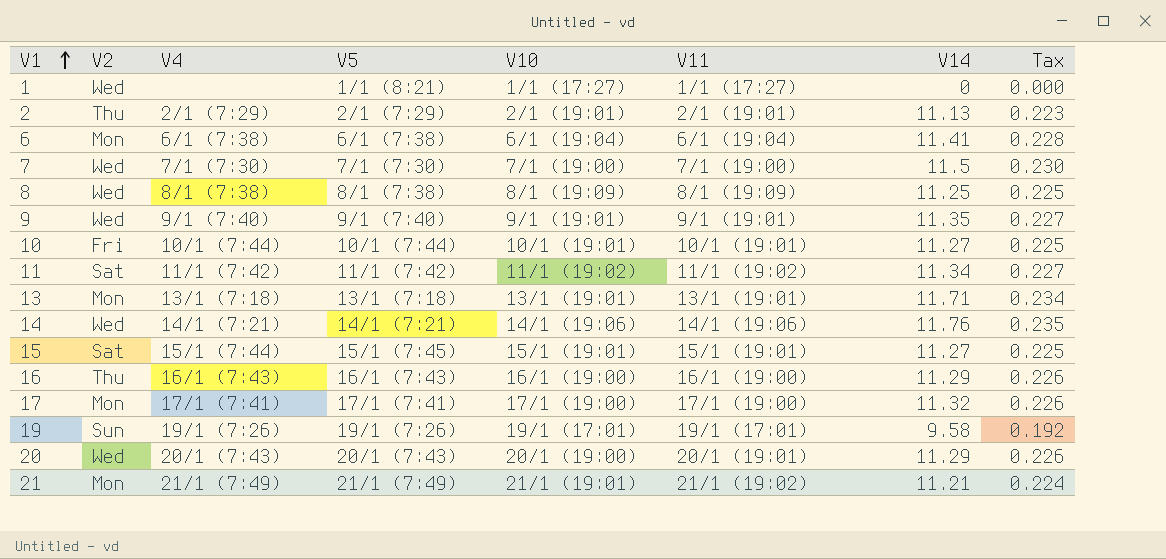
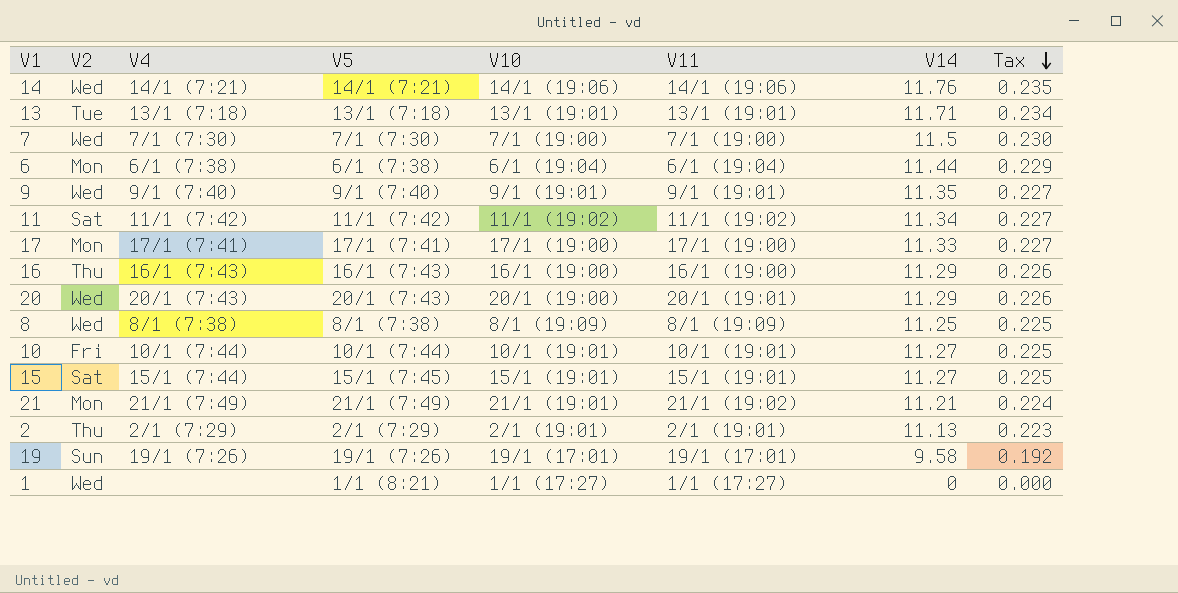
row order: V1 ascending -> Tax descending
13 | V2: Mon -> Tue
6 | V14: 11.41 -> 11.44
6 | Tax: 0.228 -> 0.229
17 | V14: 11.32 -> 11.33
17 | Tax: 0.226 -> 0.227

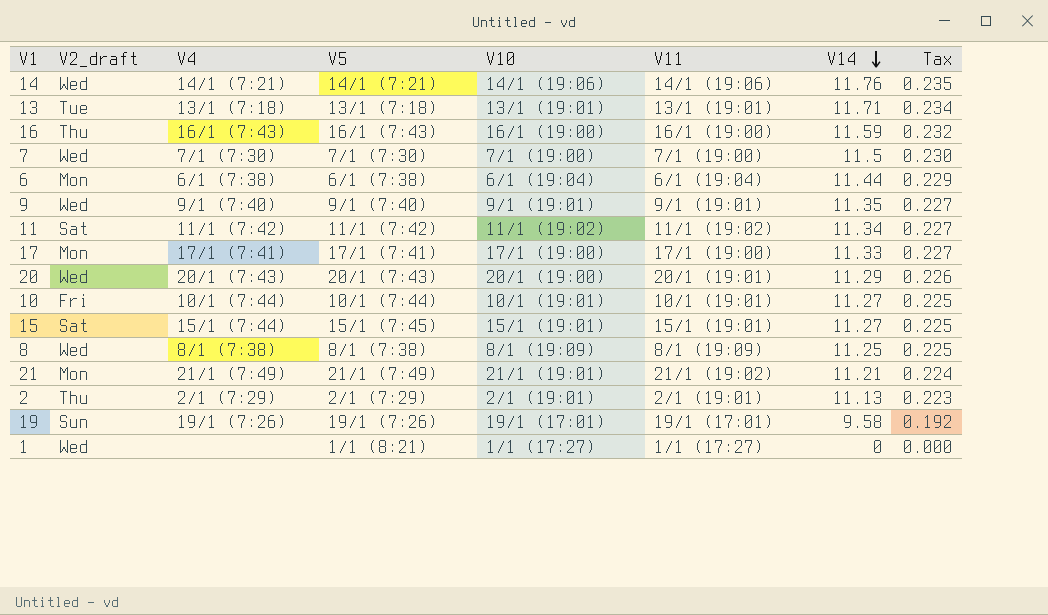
row order: Tax descending -> V14 descending
column name: V2 -> V2_draft
16 | V14: 11.29 -> 11.59
16 | Tax: 0.226 -> 0.232

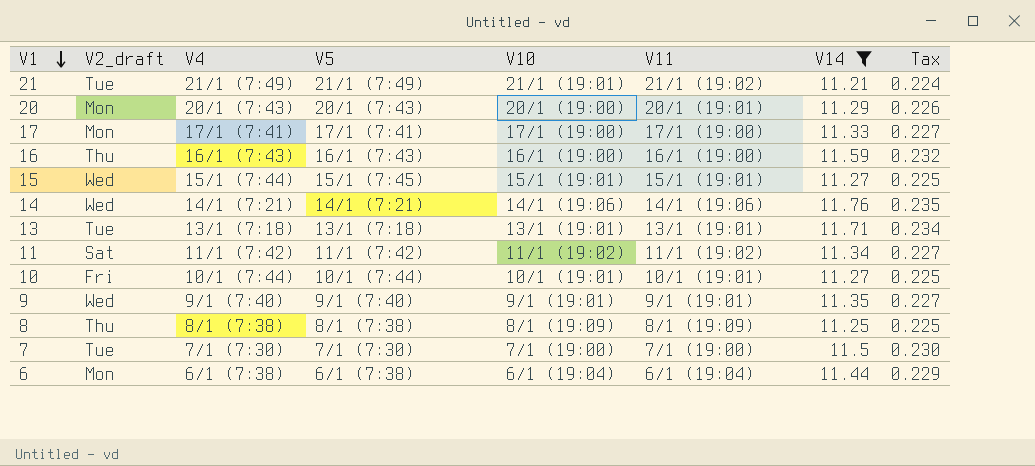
filter: none -> V14 >= 11.21
row order: V14 descending -> V1 descending
21 | V2_draft: Mon -> Tue
20 | V2_draft: Wed -> Mon
15 | V2_draft: Sat -> Wed
8 | V2_draft: Wed -> Thu
7 | V2_draft: Wed -> Tue

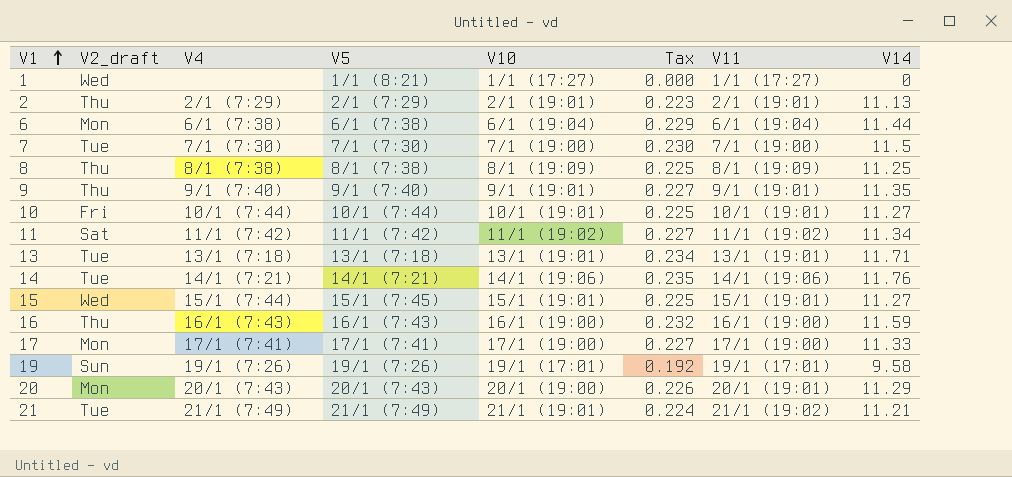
filter: V14 >= 11.21 -> none
row order: V1 descending -> V1 ascending
column Tax | position: 8 -> 6
9 | V2_draft: Wed -> Thu
14 | V2_draft: Wed -> Tue

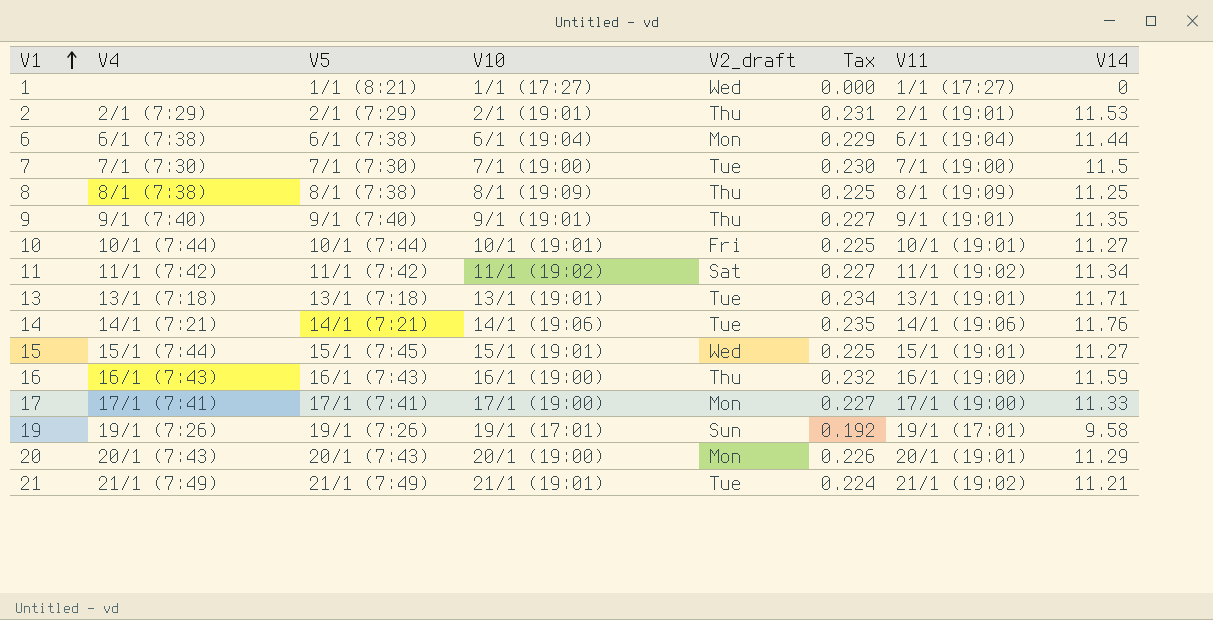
column V2_draft | position: 2 -> 5
2 | Tax: 0.223 -> 0.231
2 | V14: 11.13 -> 11.53

